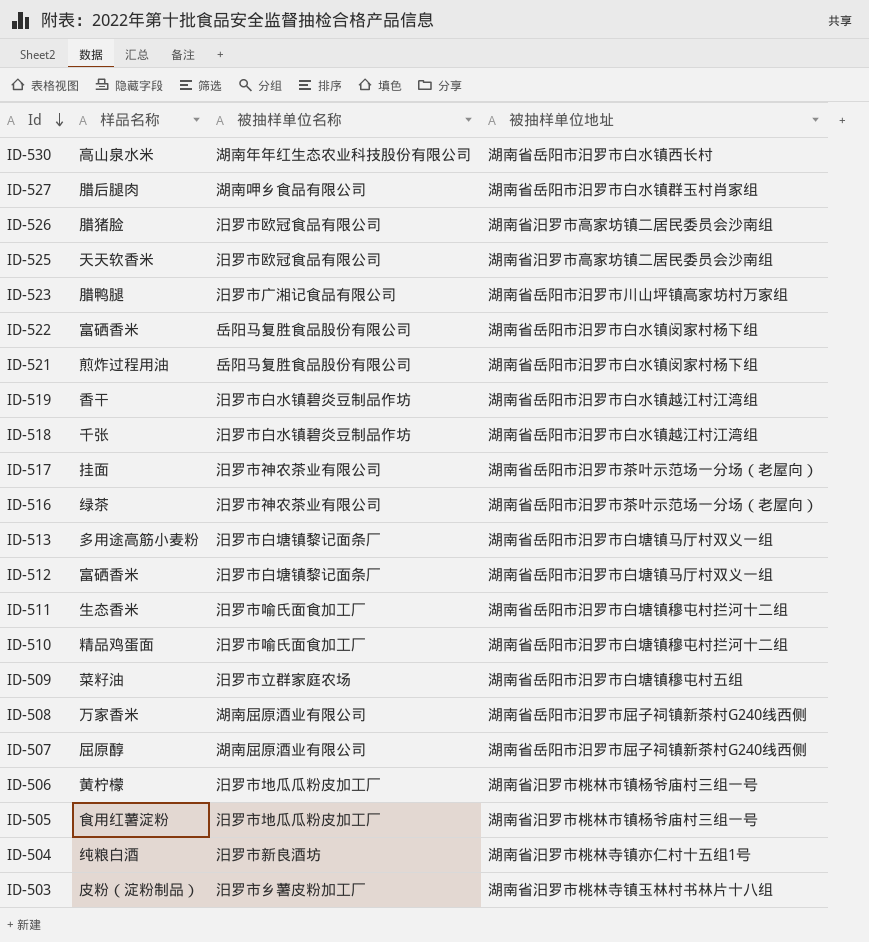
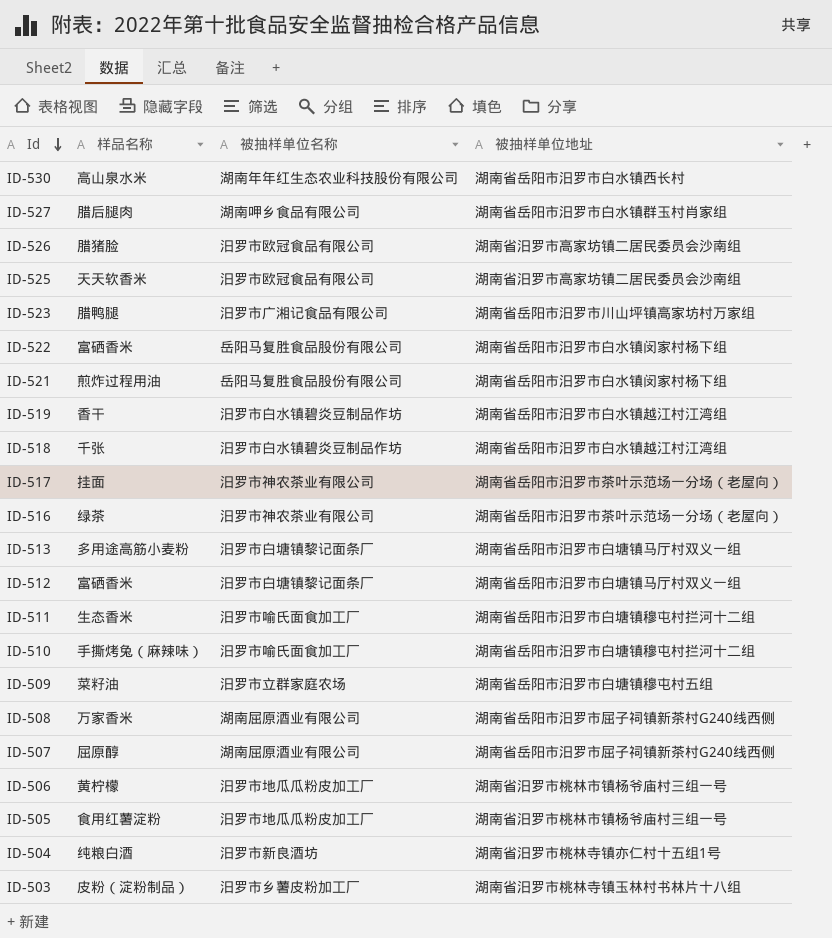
ID-510 | 样品名称: 精品鸡蛋面 -> 手撕烤兔（麻辣味）

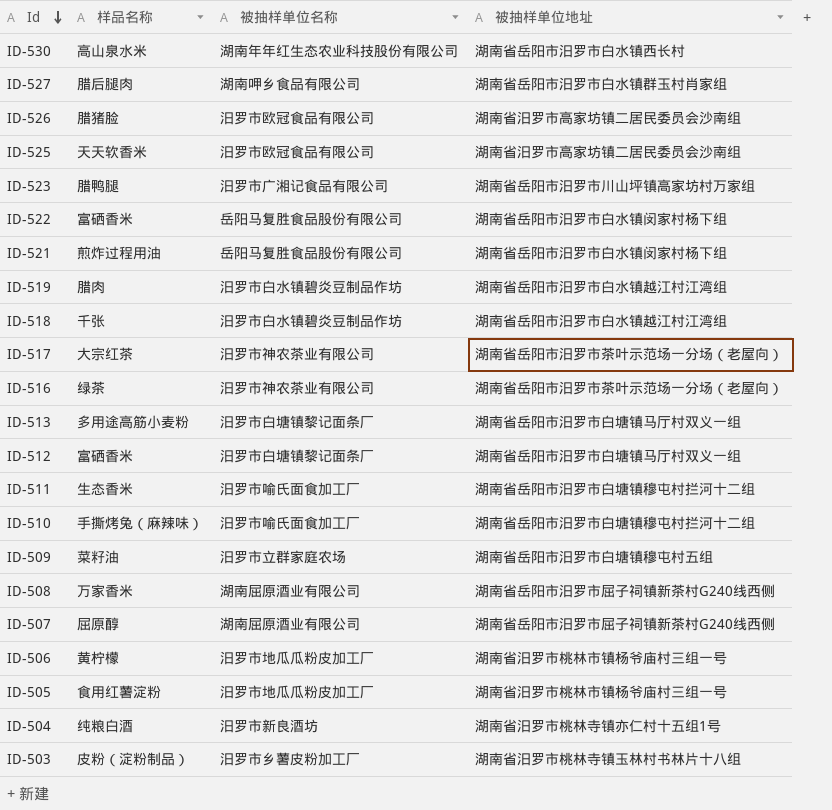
ID-519 | 样品名称: 香干 -> 腊肉
ID-517 | 样品名称: 挂面 -> 大宗红茶

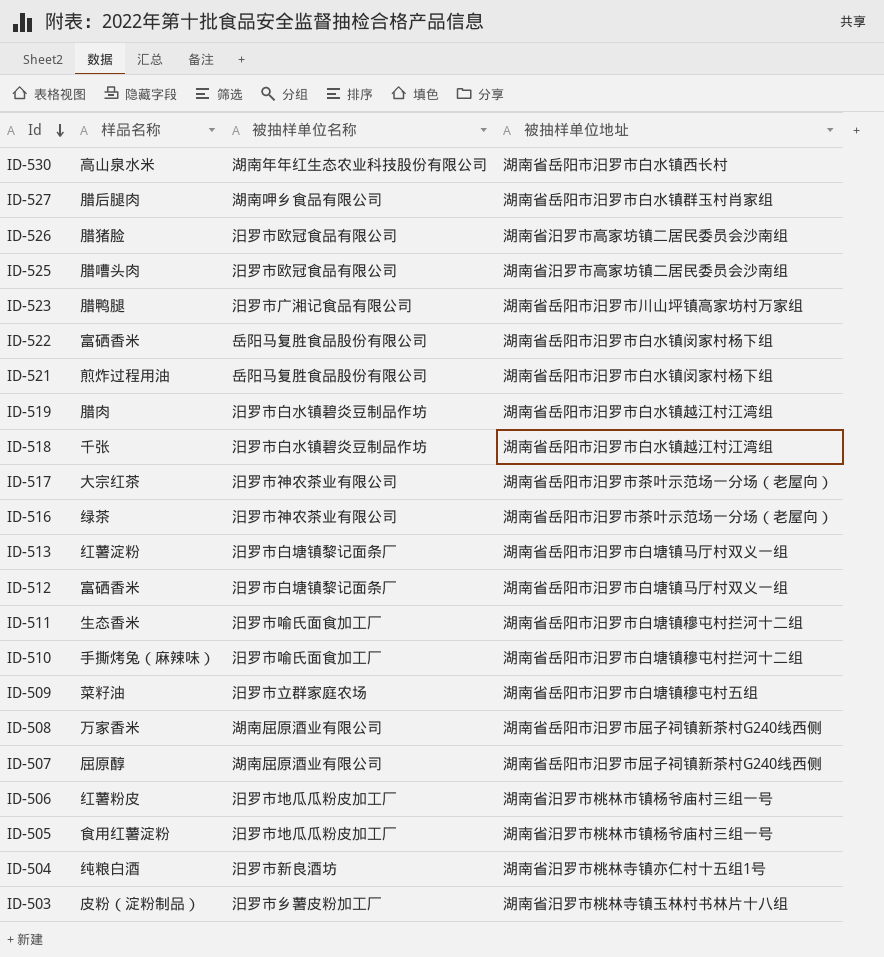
ID-525 | 样品名称: 天天软香米 -> 腊嘈头肉
ID-513 | 样品名称: 多用途高筋小麦粉 -> 红薯淀粉
ID-506 | 样品名称: 黄柠檬 -> 红薯粉皮

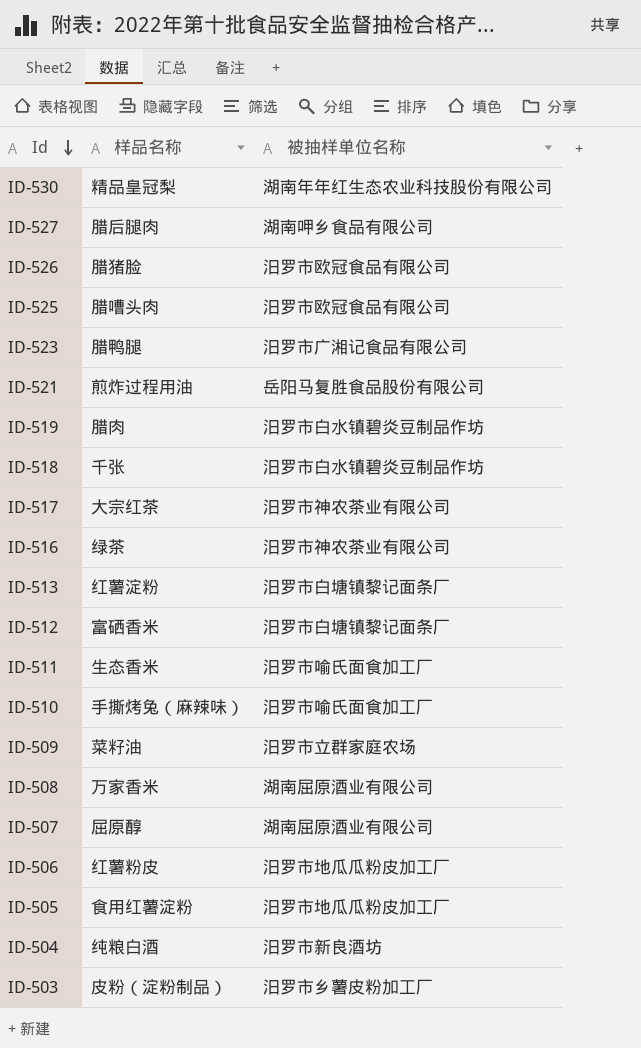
column 被抽样单位地址 | position: 4 -> none
row ID-522: 富硒香米 | 岳阳马复胜食品股份有限公司 | 湖南省岳阳市汨罗市白水镇闵家村杨下组 -> none
ID-530 | 样品名称: 高山泉水米 -> 精品皇冠梨

